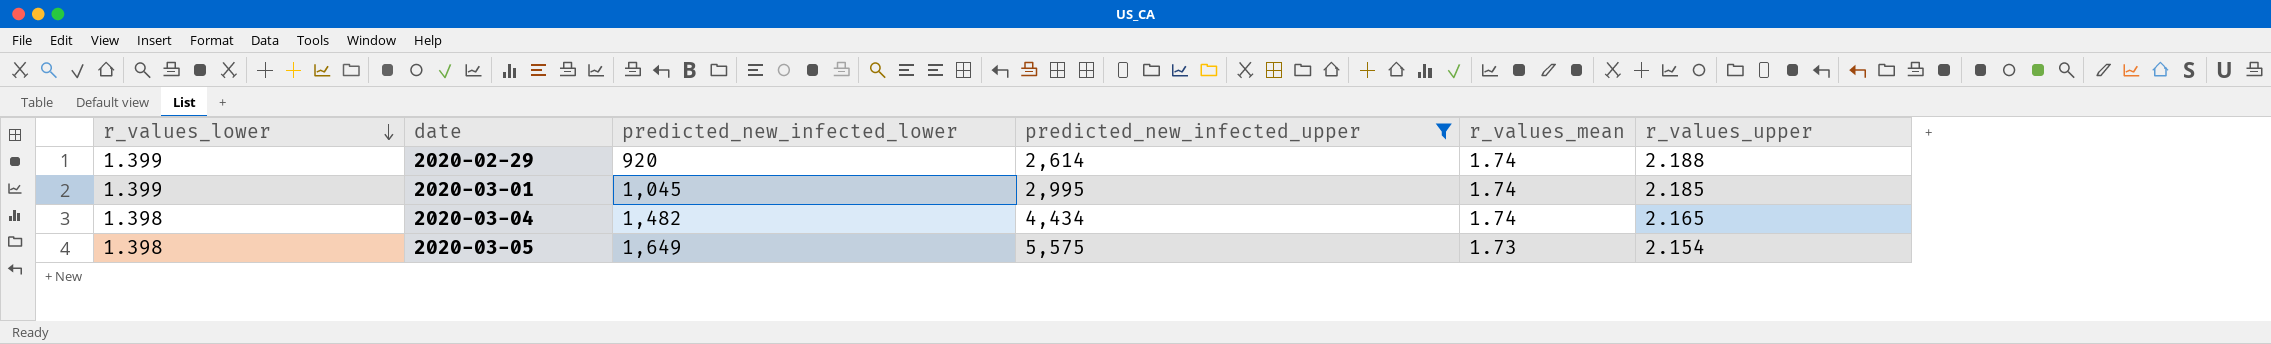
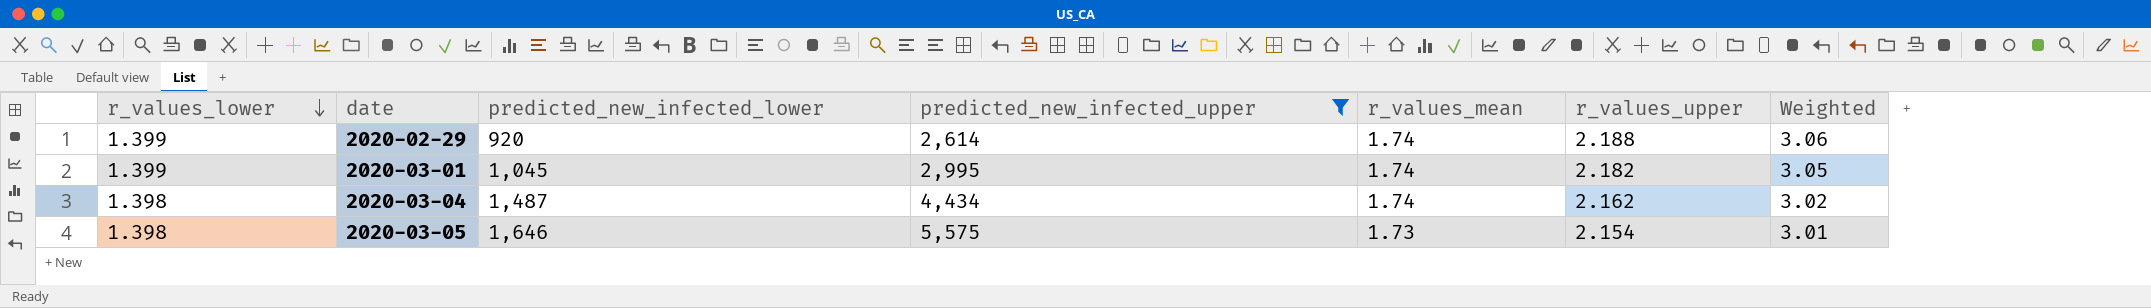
column Weighted | formula: none -> [r_values_lower] * [r_values_upper]
2020-03-01 | r_values_upper: 2.185 -> 2.182
2020-03-04 | predicted_new_infected_lower: 1,482 -> 1,487
2020-03-04 | r_values_upper: 2.165 -> 2.162
2020-03-05 | predicted_new_infected_lower: 1,649 -> 1,646

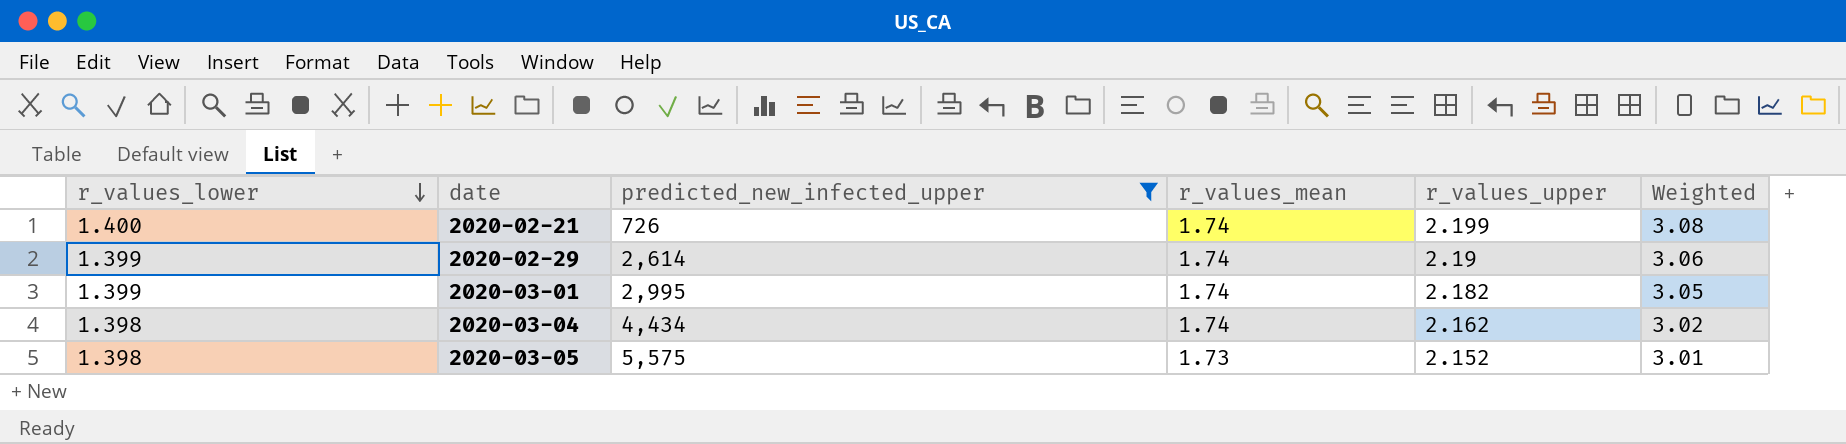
column predicted_new_infected_lower | position: 3 -> none
row 2020-02-21: none -> 1.400 | 726 | 1.74 | 2.199 | 3.08
2020-02-29 | r_values_upper: 2.188 -> 2.19
2020-03-05 | r_values_upper: 2.154 -> 2.152

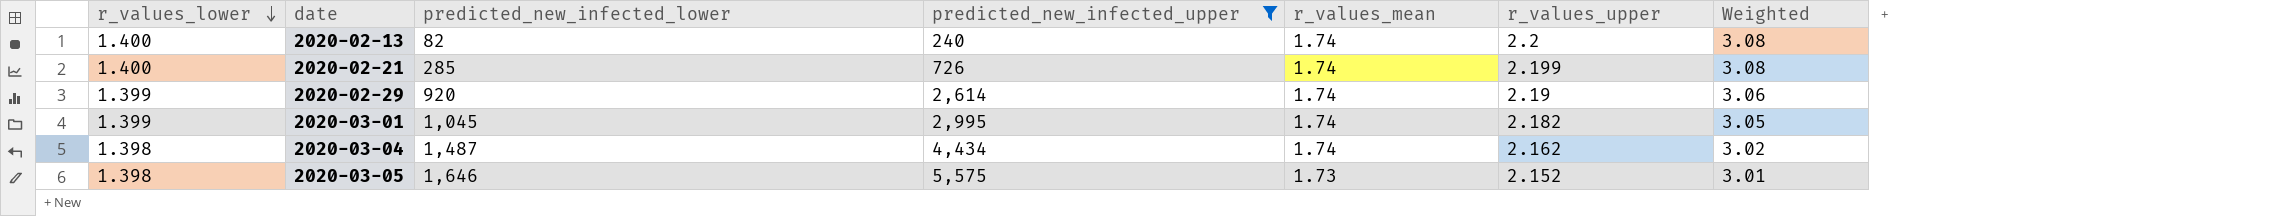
column predicted_new_infected_lower | position: none -> 3
row 2020-02-13: none -> 1.400 | 82 | 240 | 1.74 | 2.2 | 3.08

